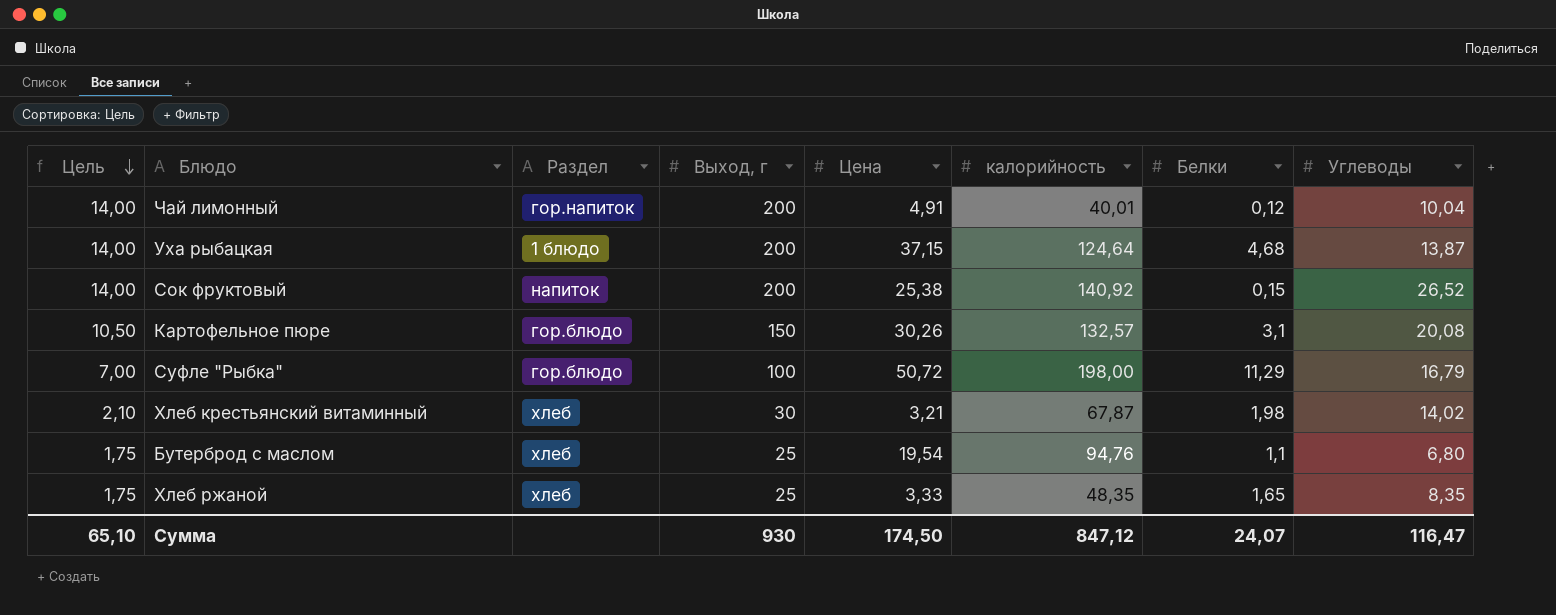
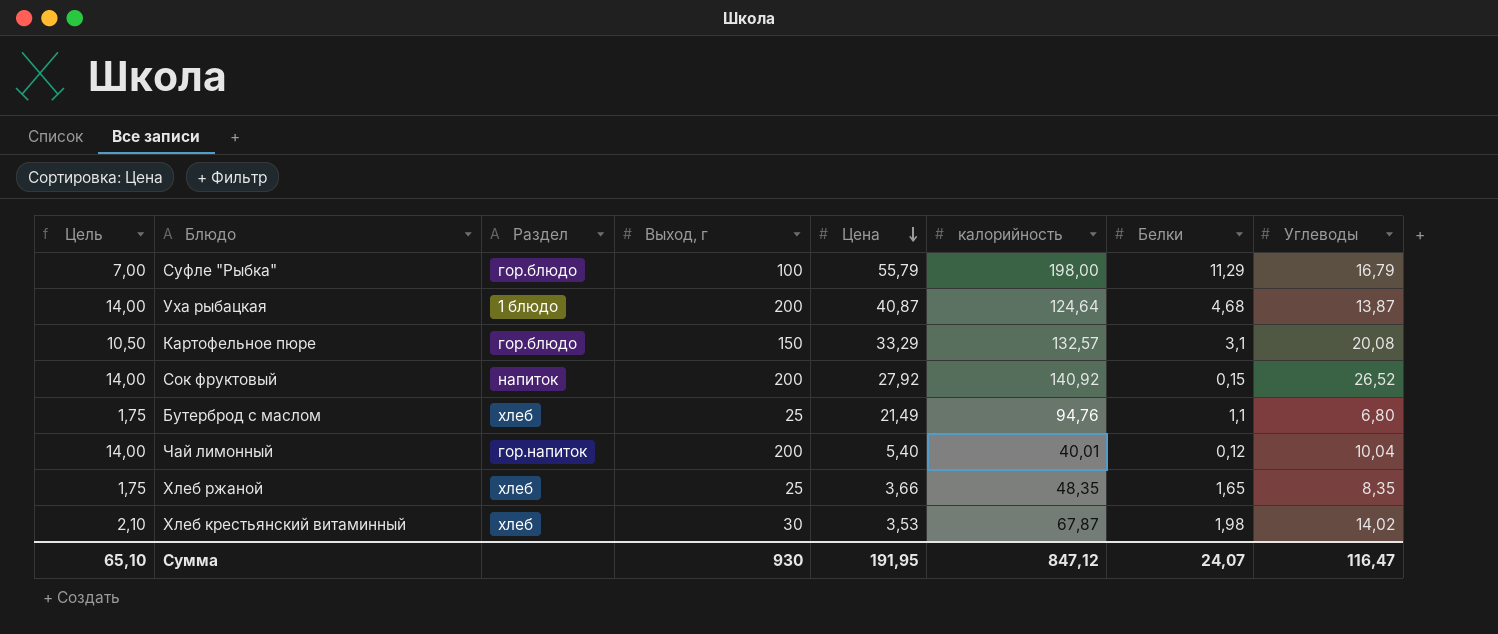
row order: Цель descending -> Цена descending
Суфле "Рыбка" | Цена: 50,72 -> 55,79
Уха рыбацкая | Цена: 37,15 -> 40,87
Картофельное пюре | Цена: 30,26 -> 33,29
Сок фруктовый | Цена: 25,38 -> 27,92
Бутерброд с маслом | Цена: 19,54 -> 21,49
Чай лимонный | Цена: 4,91 -> 5,40
Хлеб ржаной | Цена: 3,33 -> 3,66
Хлеб крестьянский витаминный | Цена: 3,21 -> 3,53
Сумма | Цена: 174,50 -> 191,95

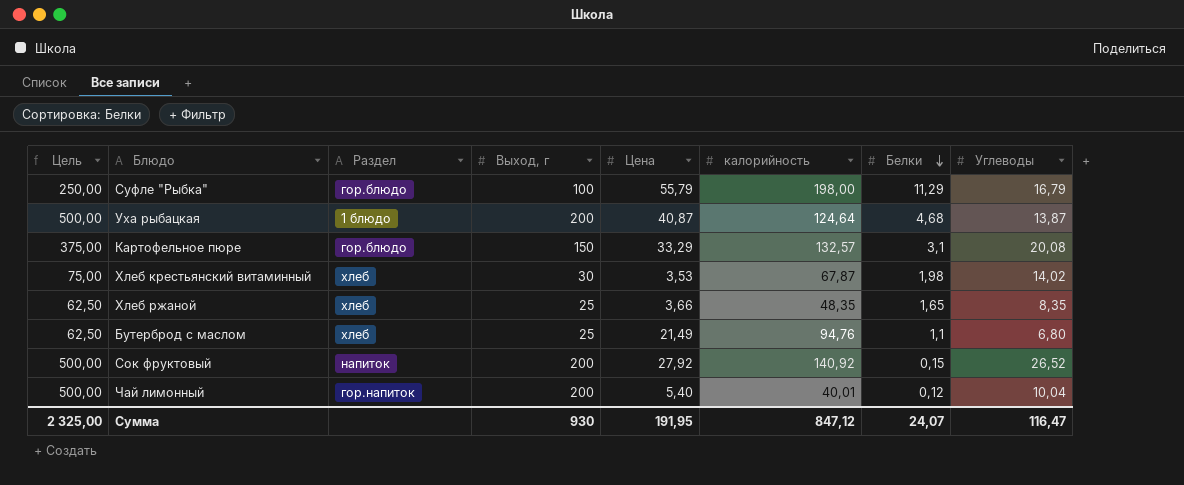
row order: Цена descending -> Белки descending
column Цель | formula: [Выход, г] * 0,07 -> [Выход, г] * 2,5
Сумма | Цель: 65,10 -> 2 325,00

